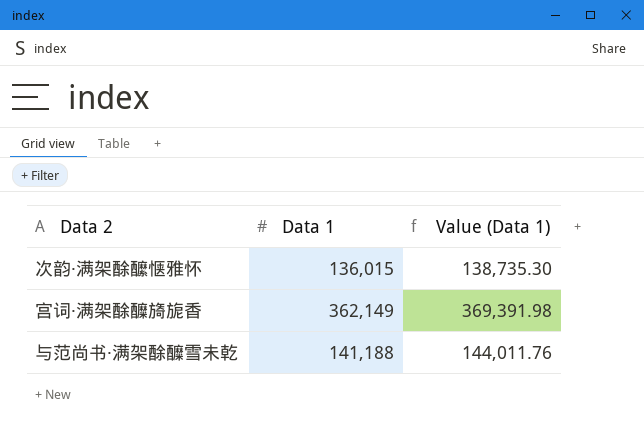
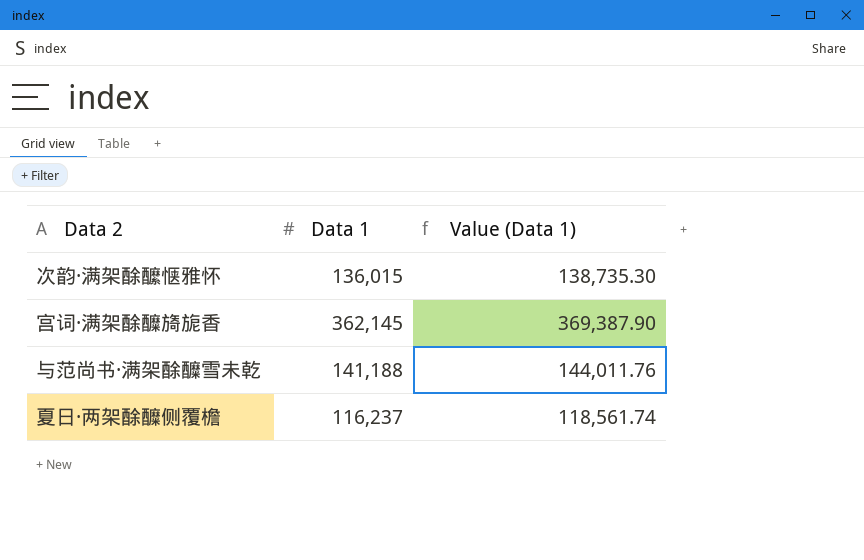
宫词·满架酴醾旖旎香 | Data 1: 362,149 -> 362,145
宫词·满架酴醾旖旎香 | Value (Data 1): 369,391.98 -> 369,387.90
row 夏日·两架酴醾侧覆檐: none -> 116,237 | 118,561.74

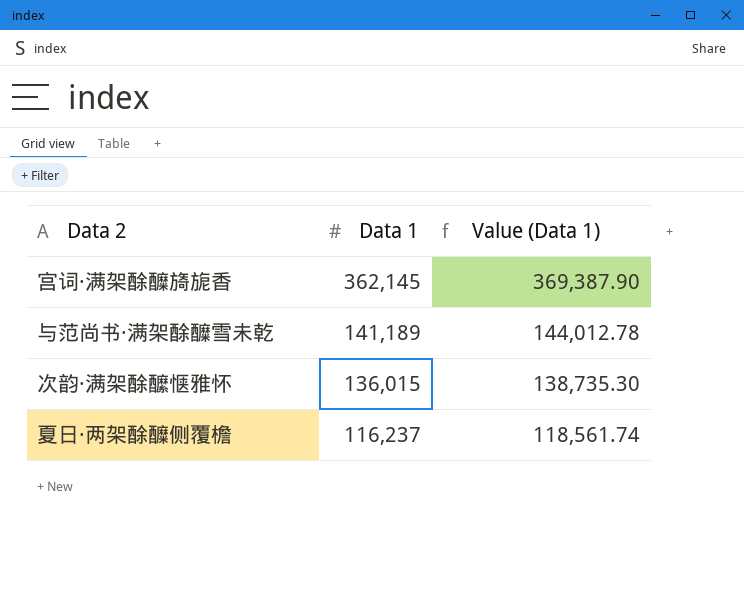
row order: none -> Data 1 descending
与范尚书·满架酴醾雪未乾 | Data 1: 141,188 -> 141,189
与范尚书·满架酴醾雪未乾 | Value (Data 1): 144,011.76 -> 144,012.78

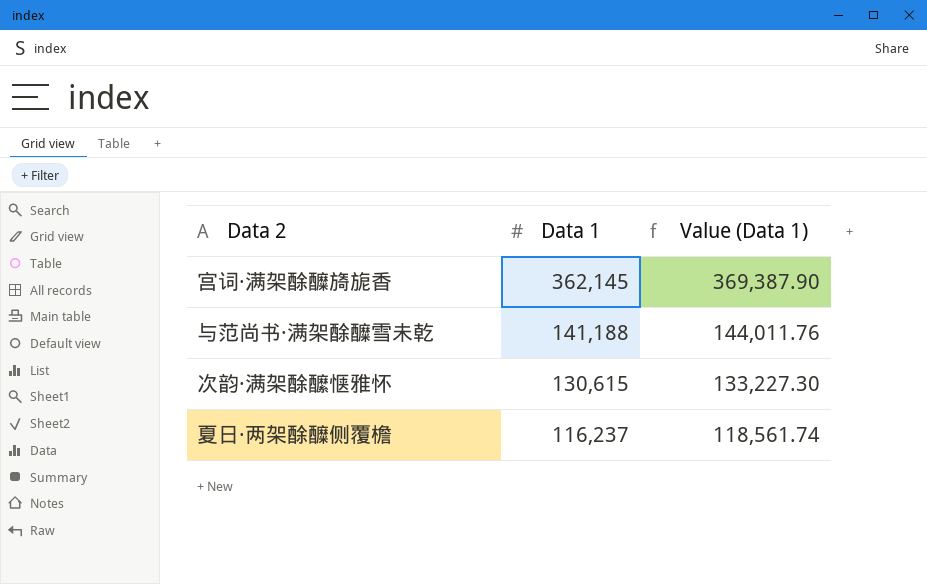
与范尚书·满架酴醾雪未乾 | Data 1: 141,189 -> 141,188
与范尚书·满架酴醾雪未乾 | Value (Data 1): 144,012.78 -> 144,011.76
次韵·满架酴醿惬雅怀 | Data 1: 136,015 -> 130,615
次韵·满架酴醿惬雅怀 | Value (Data 1): 138,735.30 -> 133,227.30

